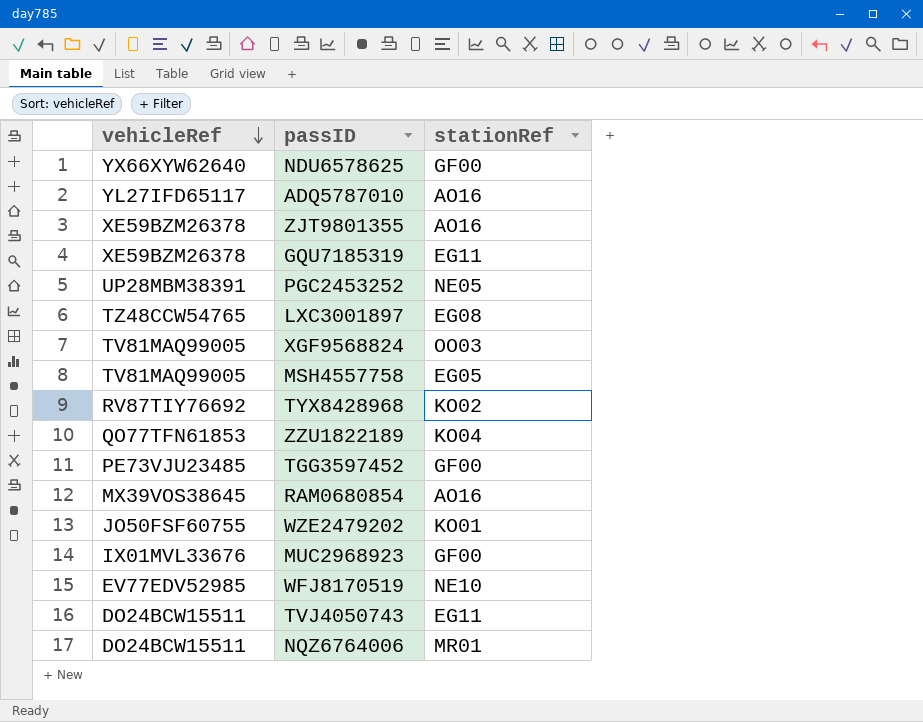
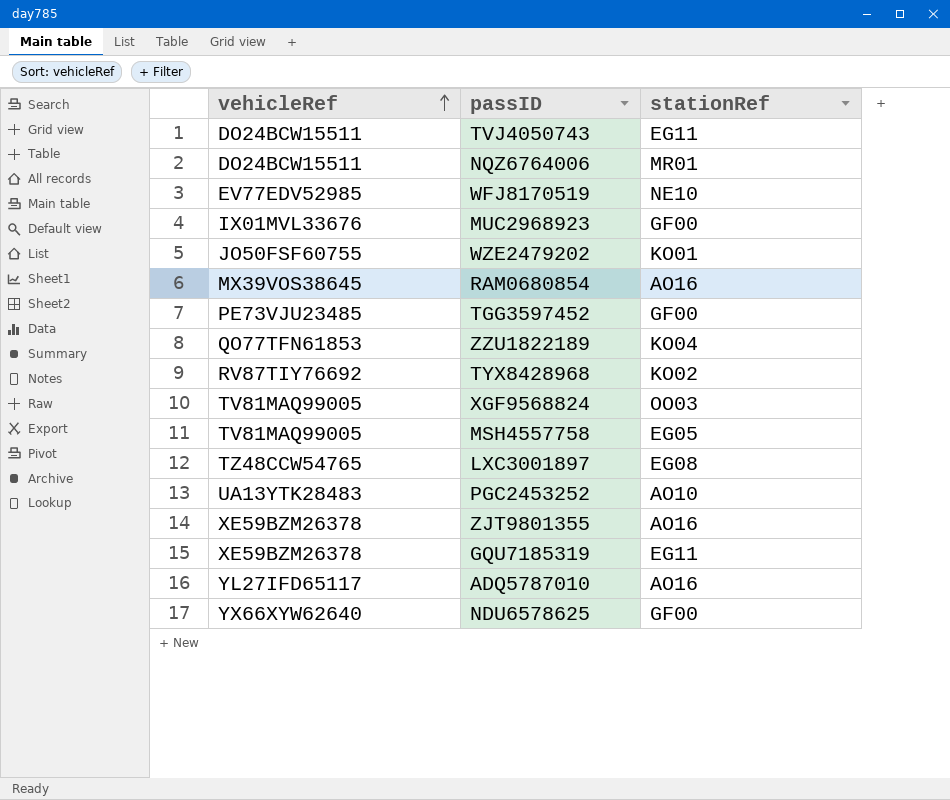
row order: vehicleRef descending -> vehicleRef ascending
PGC2453252 | vehicleRef: UP28MBM38391 -> UA13YTK28483
PGC2453252 | stationRef: NE05 -> AO10

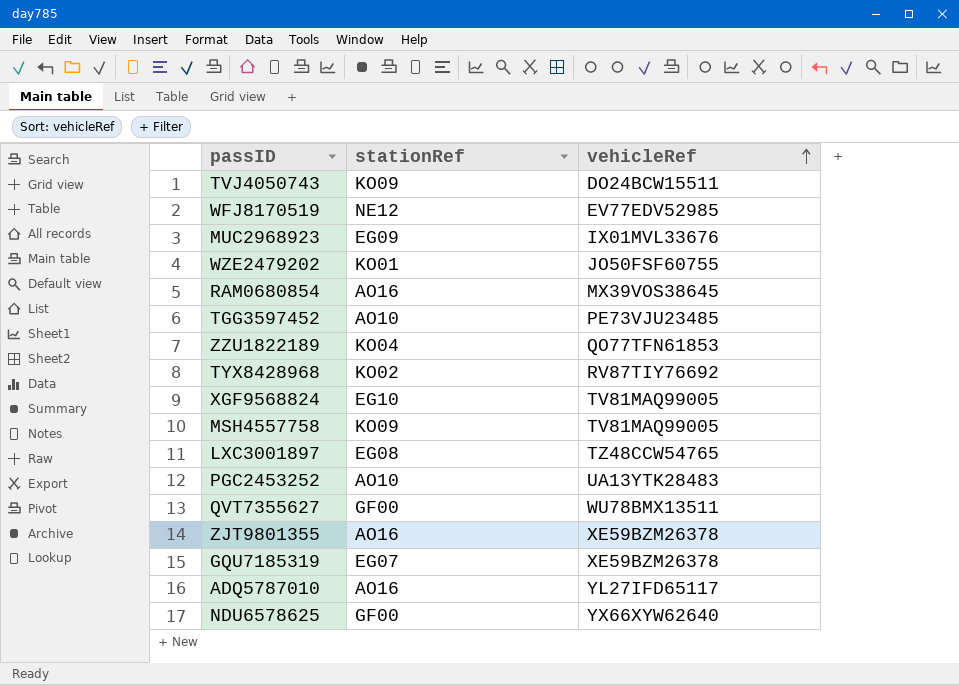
column vehicleRef | position: 1 -> 3
row NQZ6764006: DO24BCW15511 | MR01 -> none
TVJ4050743 | stationRef: EG11 -> KO09
WFJ8170519 | stationRef: NE10 -> NE12
MUC2968923 | stationRef: GF00 -> EG09
TGG3597452 | stationRef: GF00 -> AO10
XGF9568824 | stationRef: OO03 -> EG10
MSH4557758 | stationRef: EG05 -> KO09
row QVT7355627: none -> GF00 | WU78BMX13511
GQU7185319 | stationRef: EG11 -> EG07

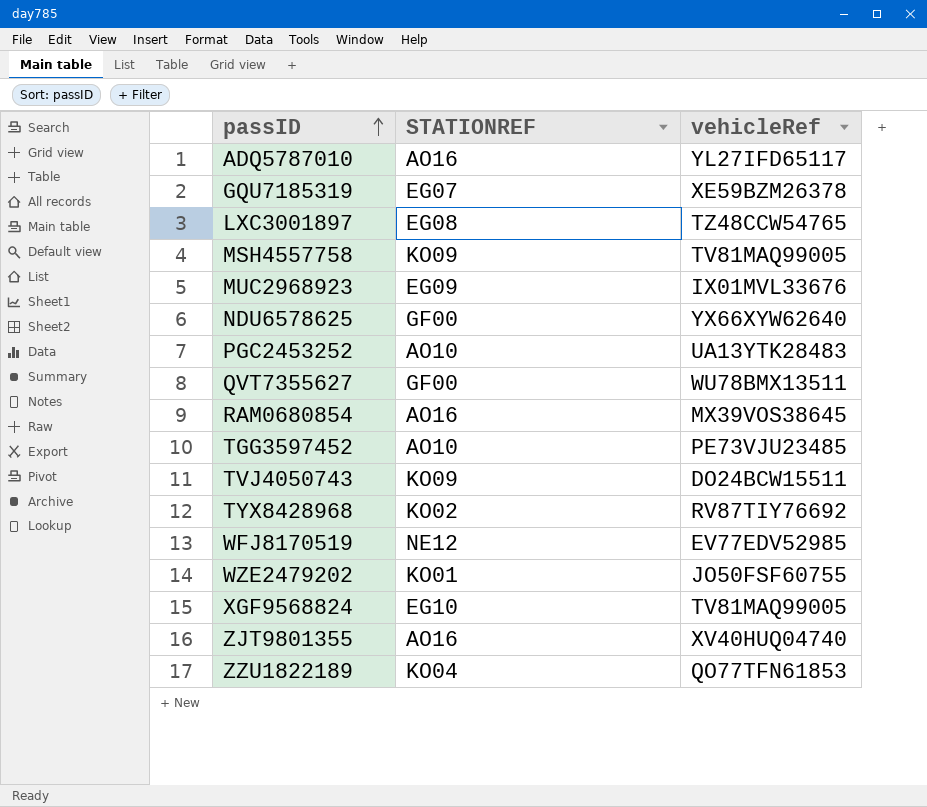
row order: vehicleRef ascending -> passID ascending
column name: stationRef -> STATIONREF
ZJT9801355 | vehicleRef: XE59BZM26378 -> XV40HUQ04740

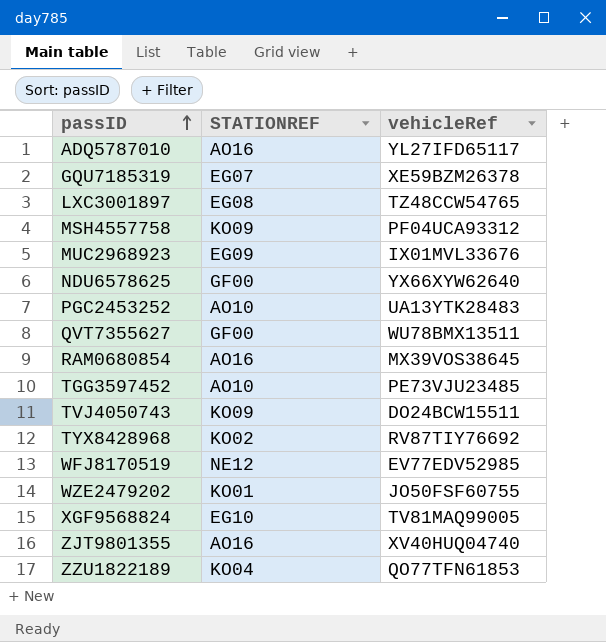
MSH4557758 | vehicleRef: TV81MAQ99005 -> PF04UCA93312

